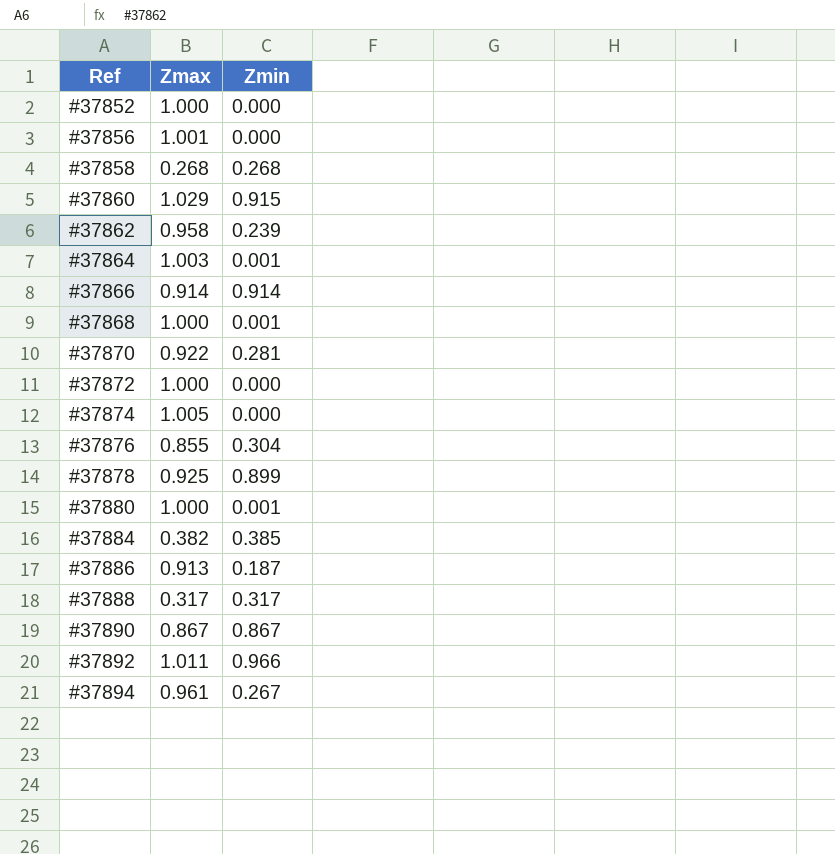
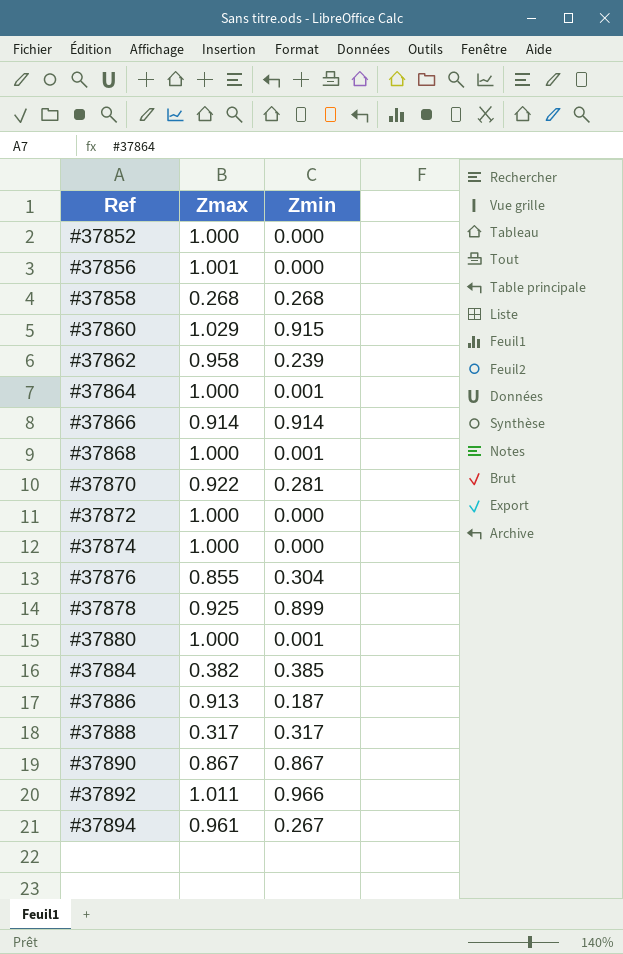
#37864 | Zmax: 1.003 -> 1.000
#37874 | Zmax: 1.005 -> 1.000

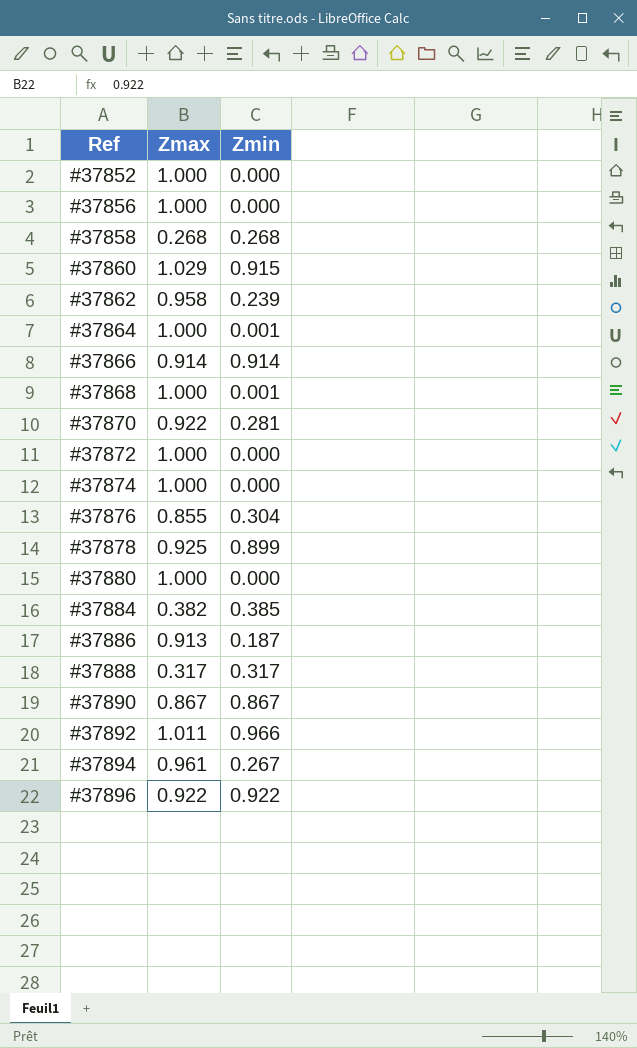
#37856 | Zmax: 1.001 -> 1.000
#37880 | Zmin: 0.001 -> 0.000
row #37896: none -> 0.922 | 0.922

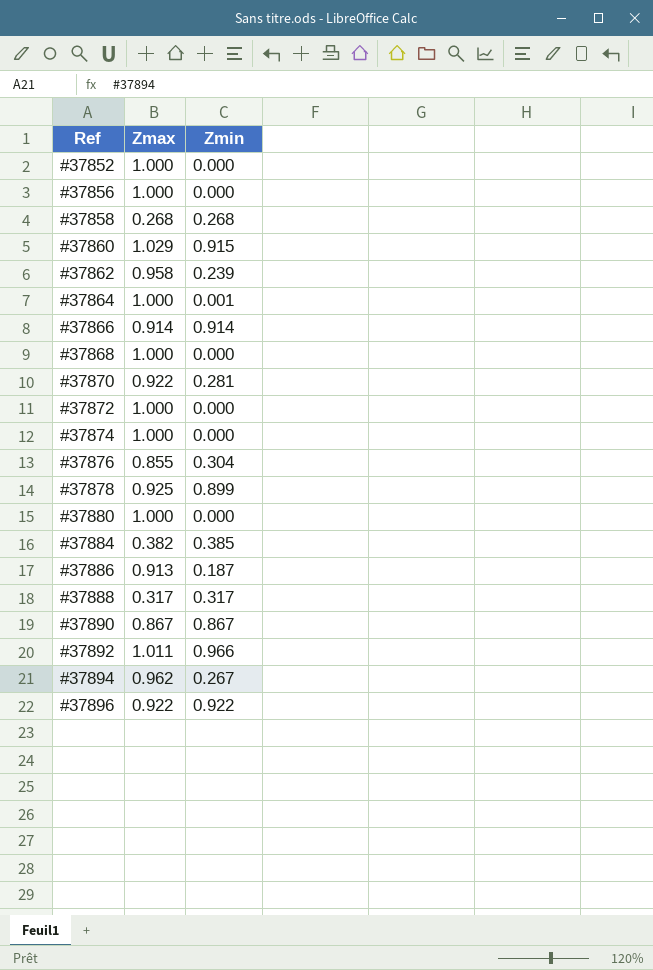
#37868 | Zmin: 0.001 -> 0.000
#37894 | Zmax: 0.961 -> 0.962

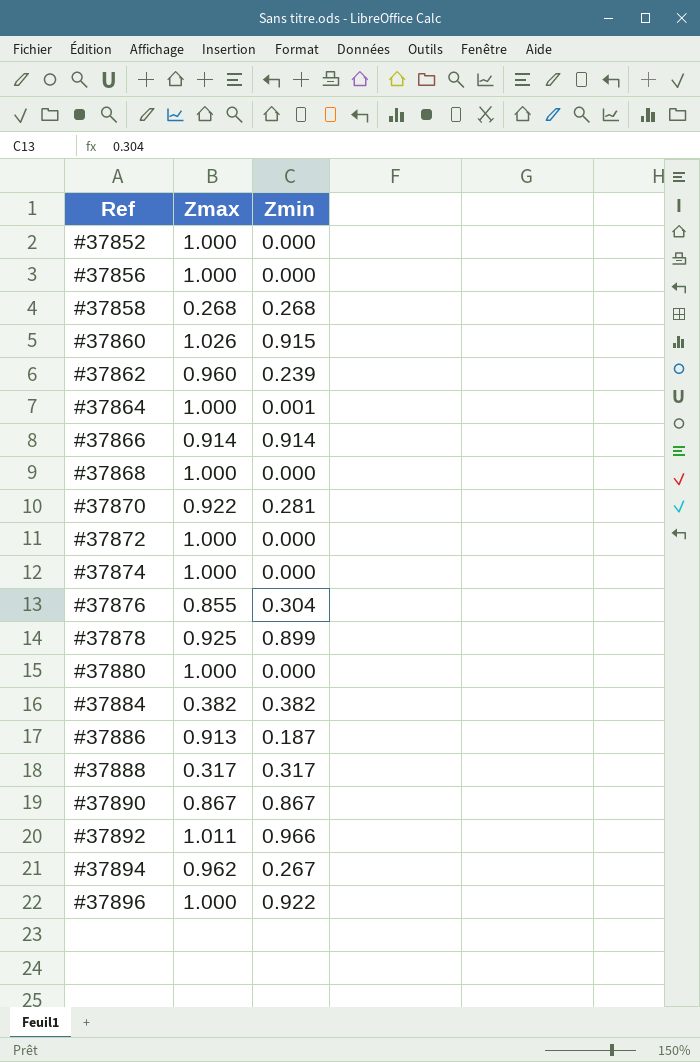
#37860 | Zmax: 1.029 -> 1.026
#37862 | Zmax: 0.958 -> 0.960
#37884 | Zmin: 0.385 -> 0.382
#37896 | Zmax: 0.922 -> 1.000

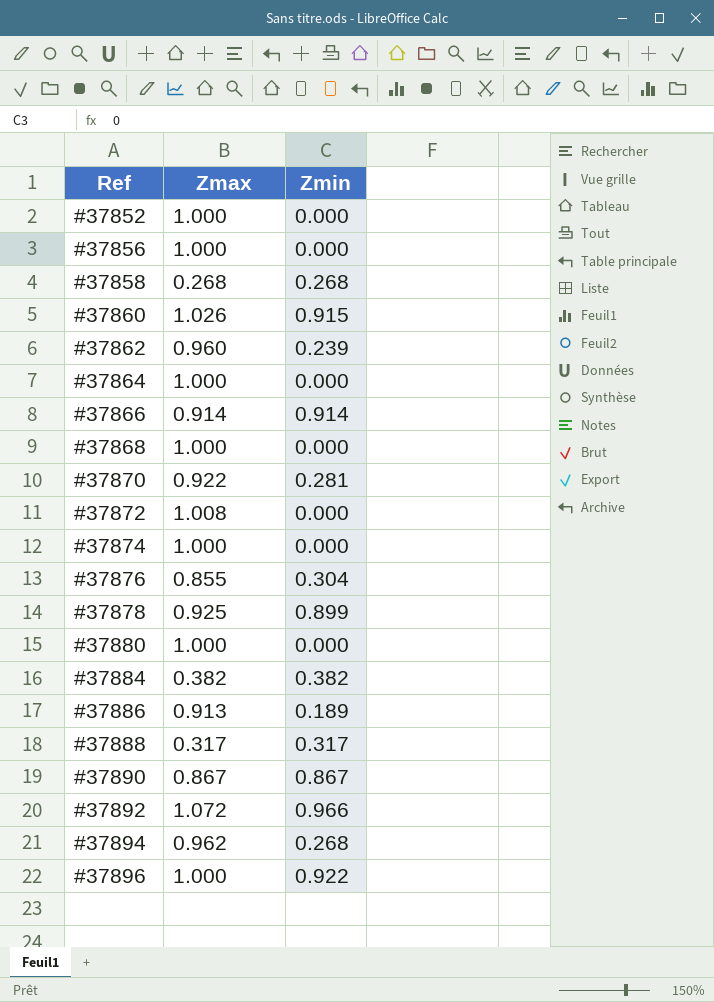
#37864 | Zmin: 0.001 -> 0.000
#37872 | Zmax: 1.000 -> 1.008
#37886 | Zmin: 0.187 -> 0.189
#37892 | Zmax: 1.011 -> 1.072
#37894 | Zmin: 0.267 -> 0.268

